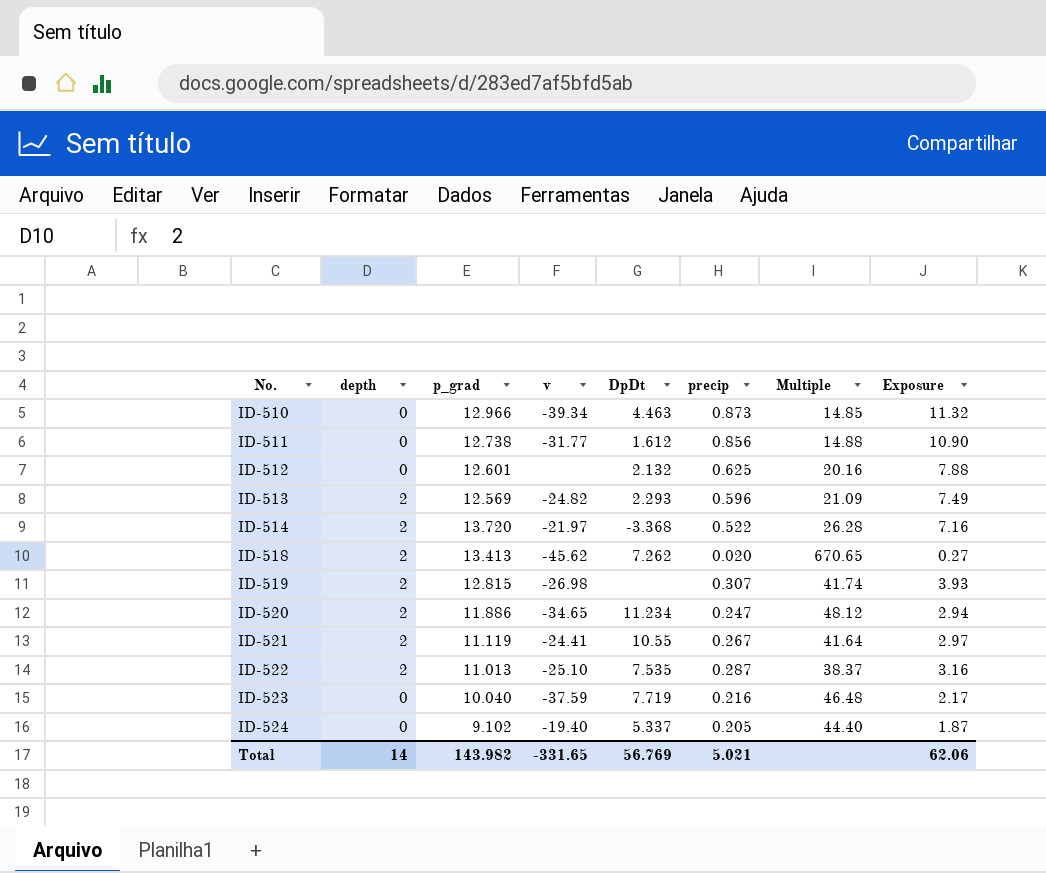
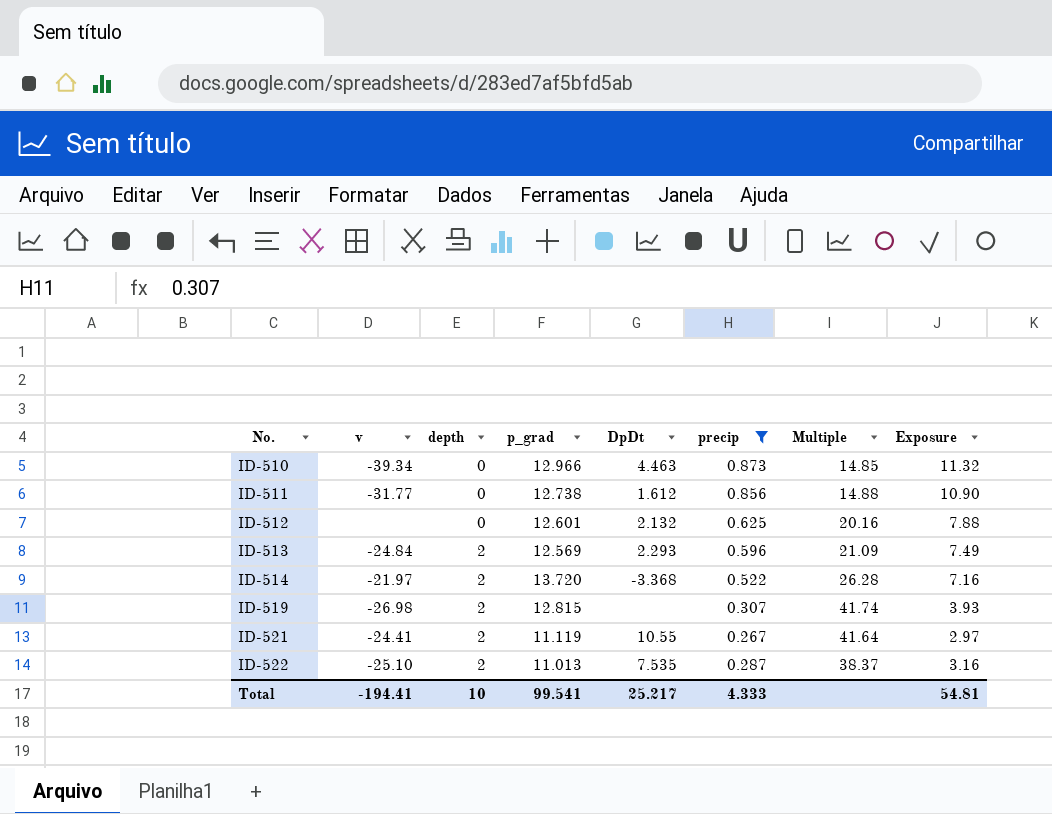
filter: none -> precip >= 0.267
column v | position: 4 -> 2
ID-513 | v: -24.82 -> -24.84
Total | v: -331.65 -> -194.41
Total | depth: 14 -> 10
Total | p_grad: 143.982 -> 99.541
Total | DpDt: 56.769 -> 25.217
Total | precip: 5.021 -> 4.333
Total | Exposure: 62.06 -> 54.81

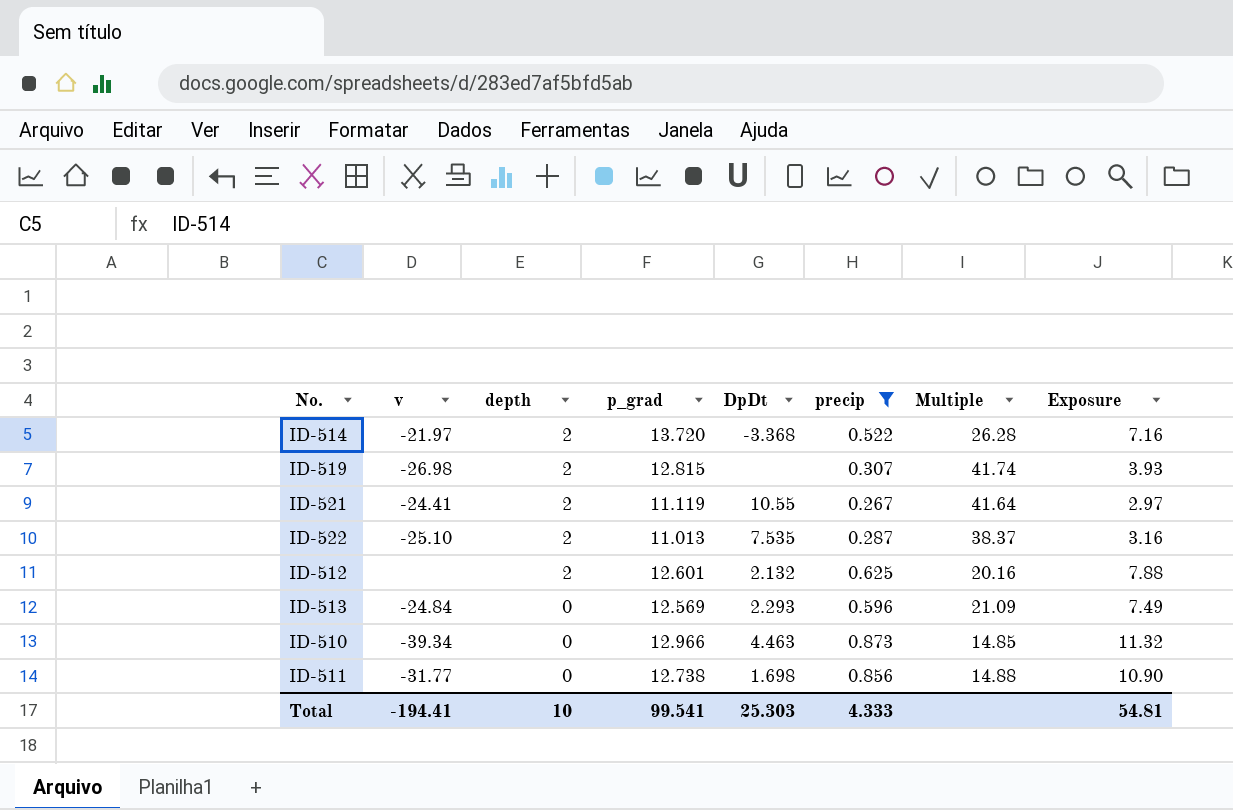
row order: No. ascending -> depth descending
ID-512 | depth: 0 -> 2
ID-513 | depth: 2 -> 0
ID-511 | DpDt: 1.612 -> 1.698
Total | DpDt: 25.217 -> 25.303

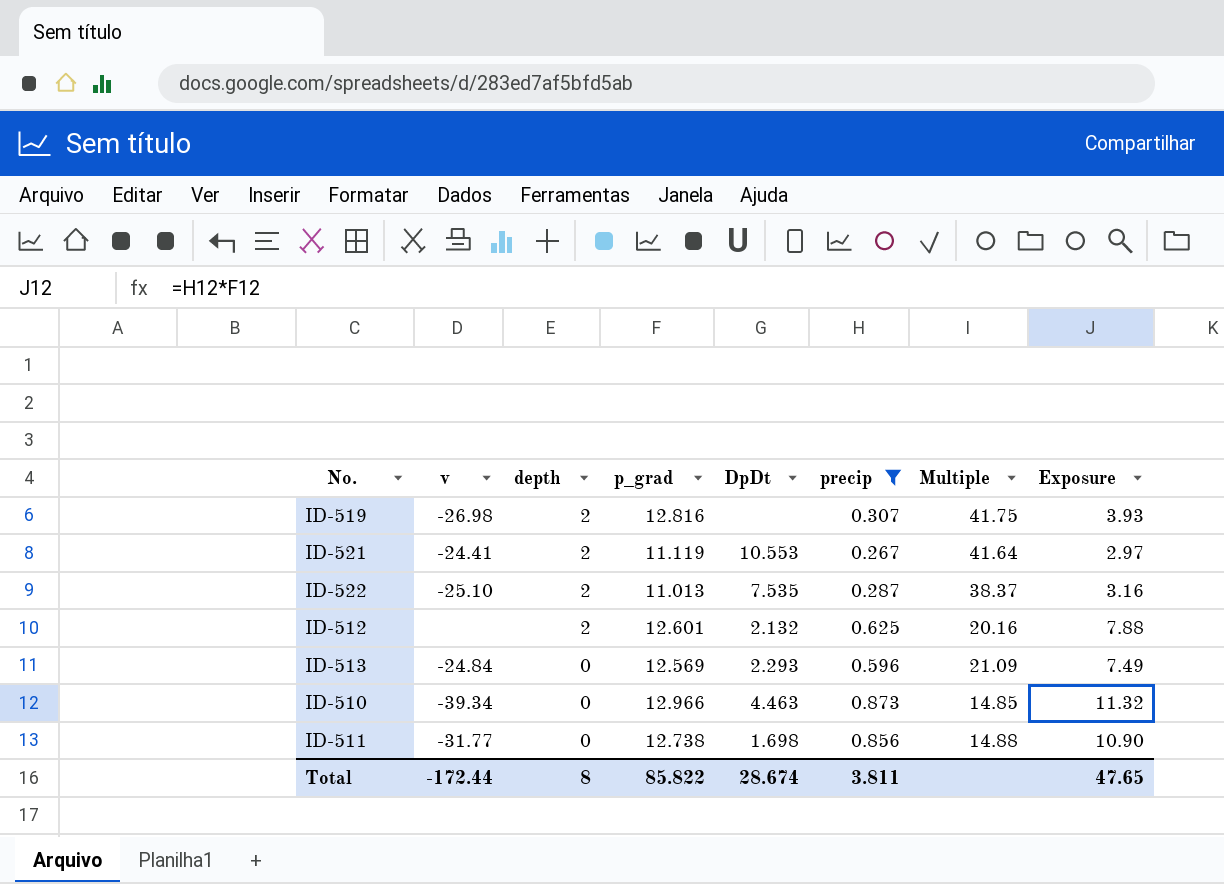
row ID-514: -21.97 | 2 | 13.720 | -3.368 | 0.522 | 26.28 | 7.16 -> none
ID-519 | p_grad: 12.815 -> 12.816
ID-519 | Multiple: 41.74 -> 41.75
ID-521 | DpDt: 10.55 -> 10.553
Total | v: -194.41 -> -172.44
Total | depth: 10 -> 8
Total | p_grad: 99.541 -> 85.822
Total | DpDt: 25.303 -> 28.674
Total | precip: 4.333 -> 3.811
Total | Exposure: 54.81 -> 47.65

